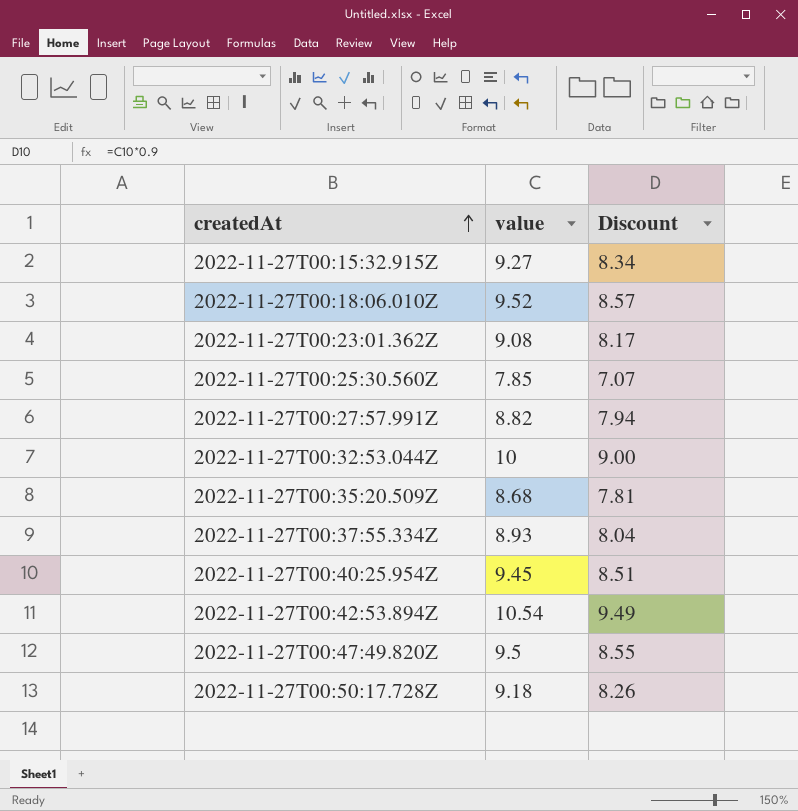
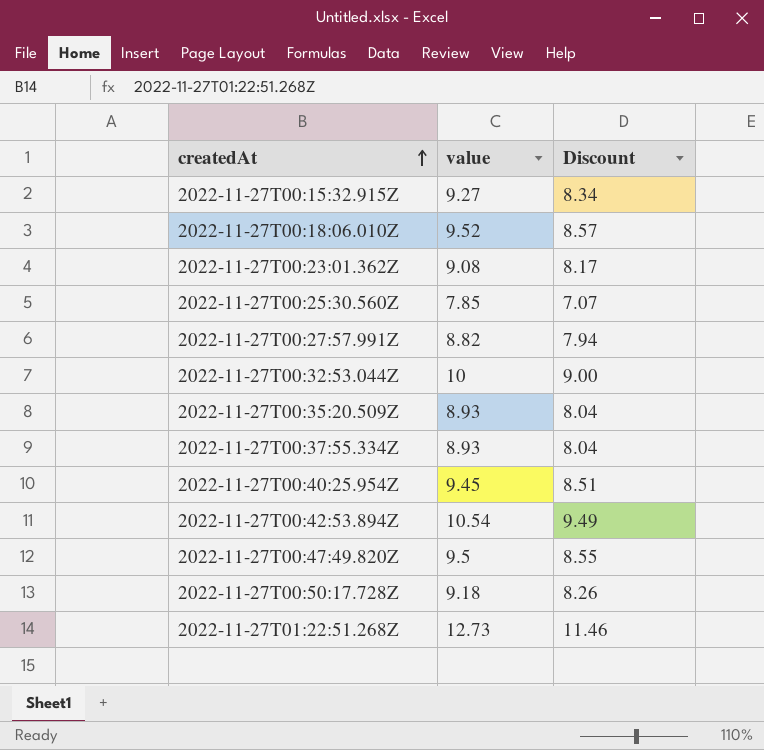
2022-11-27T00:35:20.509Z | value: 8.68 -> 8.93
2022-11-27T00:35:20.509Z | Discount: 7.81 -> 8.04
row 2022-11-27T01:22:51.268Z: none -> 12.73 | 11.46

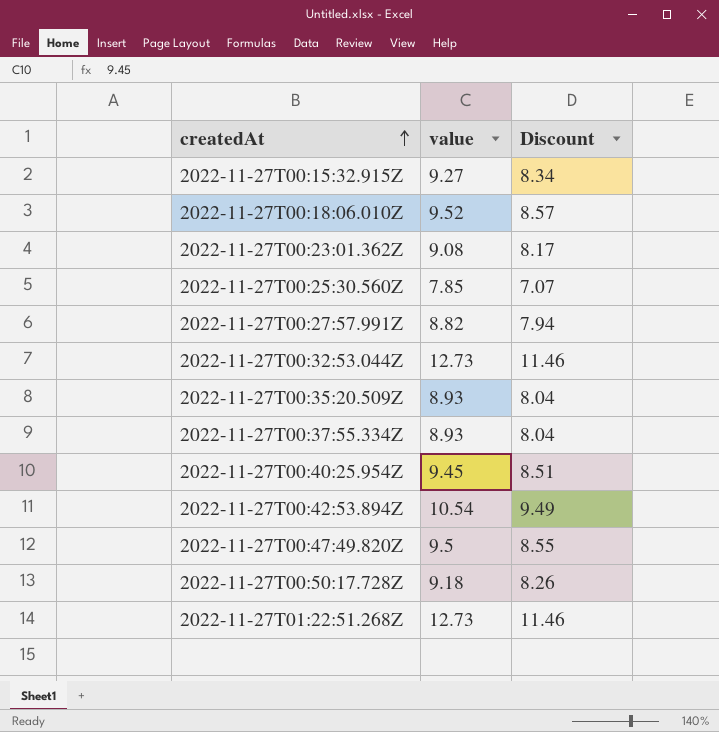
2022-11-27T00:32:53.044Z | value: 10 -> 12.73
2022-11-27T00:32:53.044Z | Discount: 9.00 -> 11.46

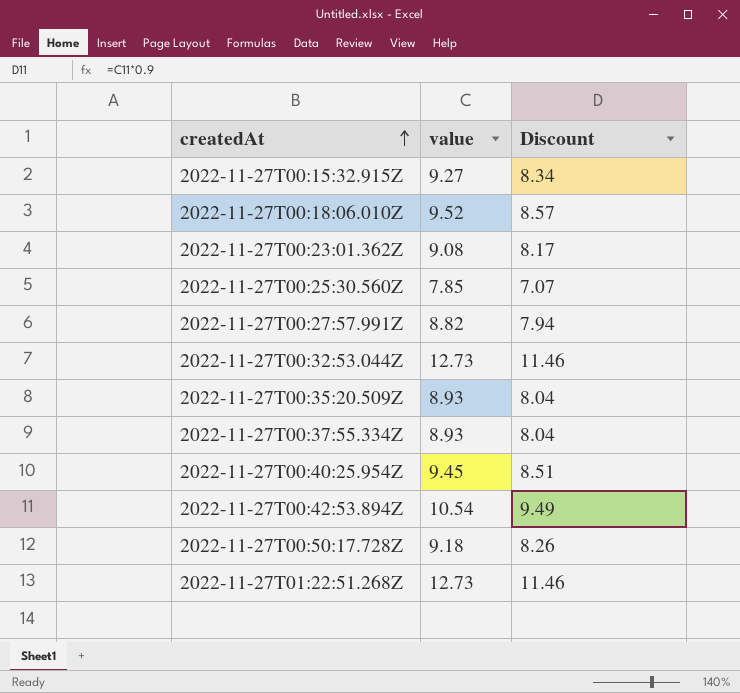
row 2022-11-27T00:47:49.820Z: 9.5 | 8.55 -> none

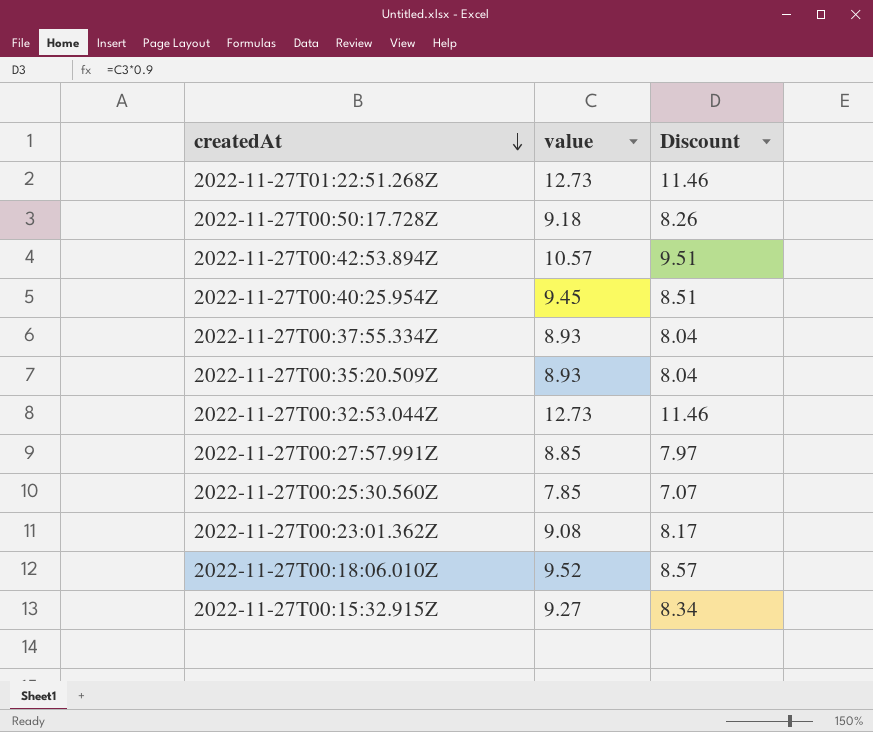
row order: createdAt ascending -> createdAt descending
2022-11-27T00:42:53.894Z | value: 10.54 -> 10.57
2022-11-27T00:42:53.894Z | Discount: 9.49 -> 9.51
2022-11-27T00:27:57.991Z | value: 8.82 -> 8.85
2022-11-27T00:27:57.991Z | Discount: 7.94 -> 7.97

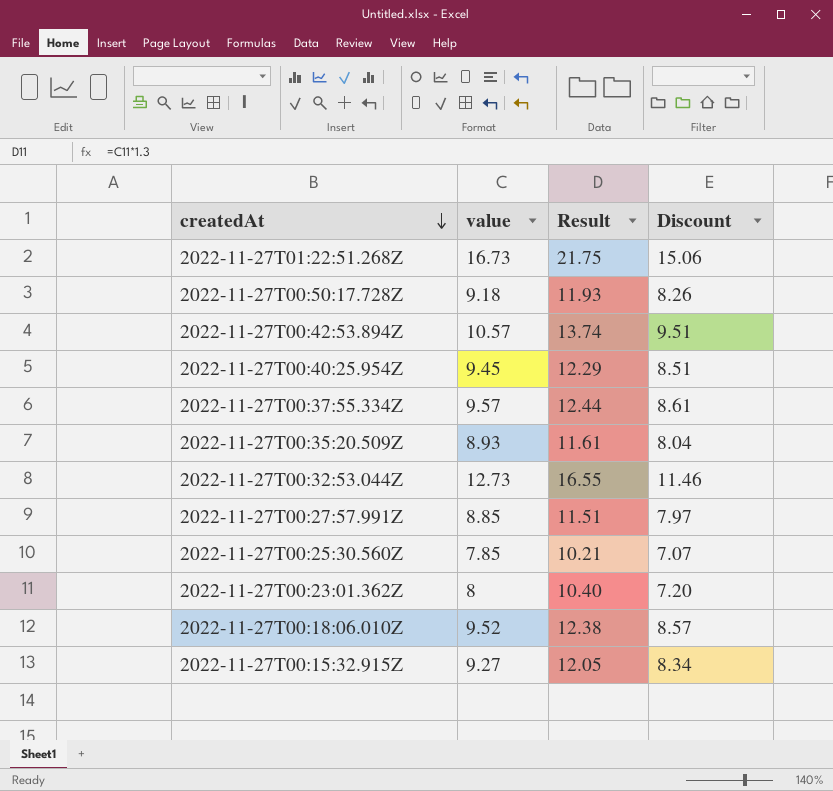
column Result | formula: none -> [value] * 1.3
2022-11-27T01:22:51.268Z | value: 12.73 -> 16.73
2022-11-27T01:22:51.268Z | Discount: 11.46 -> 15.06
2022-11-27T00:37:55.334Z | value: 8.93 -> 9.57
2022-11-27T00:37:55.334Z | Discount: 8.04 -> 8.61
2022-11-27T00:23:01.362Z | value: 9.08 -> 8
2022-11-27T00:23:01.362Z | Discount: 8.17 -> 7.20

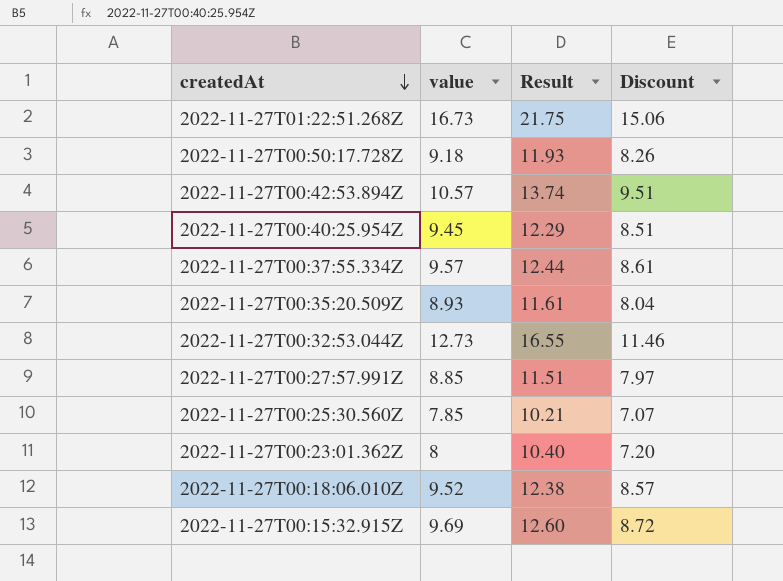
2022-11-27T00:15:32.915Z | value: 9.27 -> 9.69
2022-11-27T00:15:32.915Z | Result: 12.05 -> 12.60
2022-11-27T00:15:32.915Z | Discount: 8.34 -> 8.72

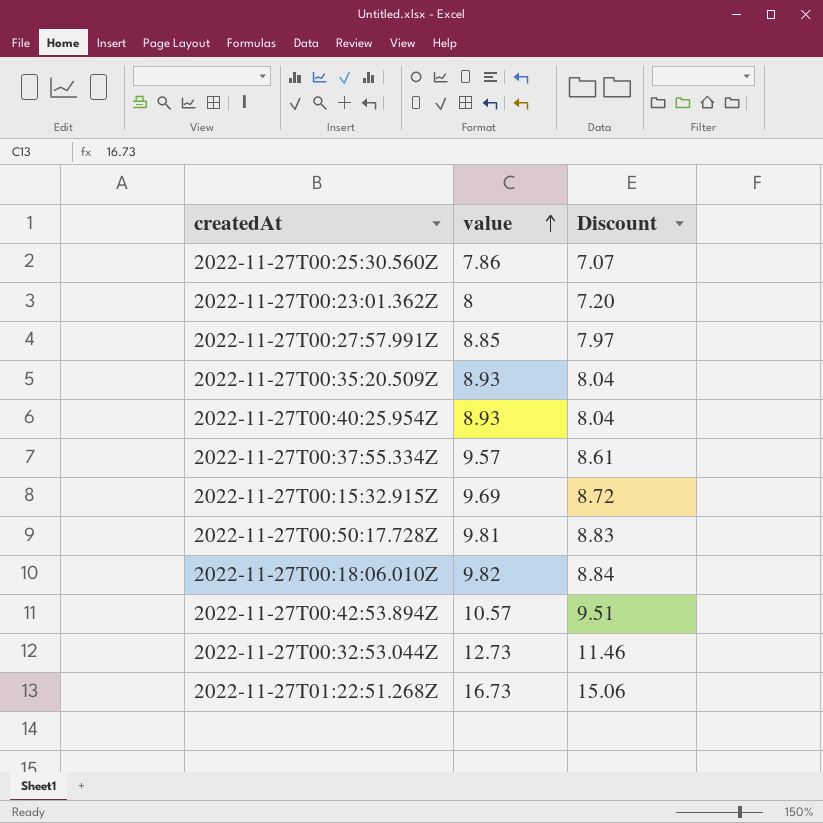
row order: createdAt descending -> value ascending
column Result | formula: [value] * 1.3 -> none
2022-11-27T00:25:30.560Z | value: 7.85 -> 7.86
2022-11-27T00:40:25.954Z | value: 9.45 -> 8.93
2022-11-27T00:40:25.954Z | Discount: 8.51 -> 8.04
2022-11-27T00:50:17.728Z | value: 9.18 -> 9.81
2022-11-27T00:50:17.728Z | Discount: 8.26 -> 8.83
2022-11-27T00:18:06.010Z | value: 9.52 -> 9.82
2022-11-27T00:18:06.010Z | Discount: 8.57 -> 8.84

